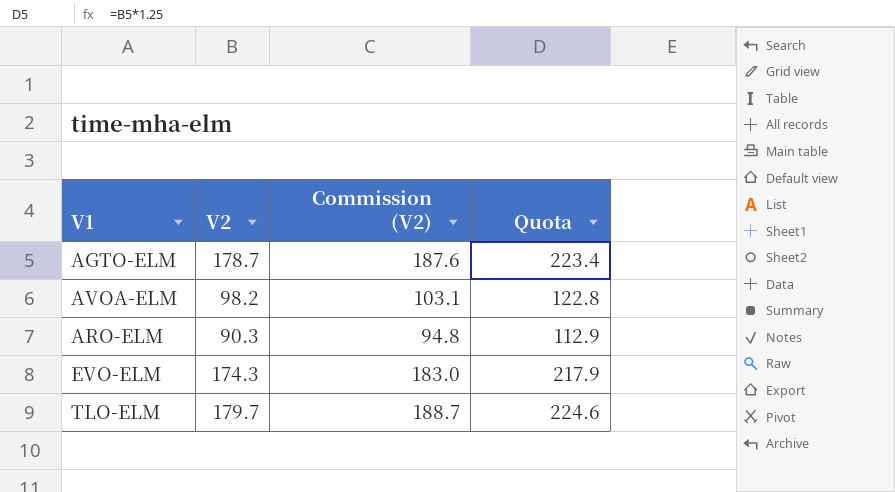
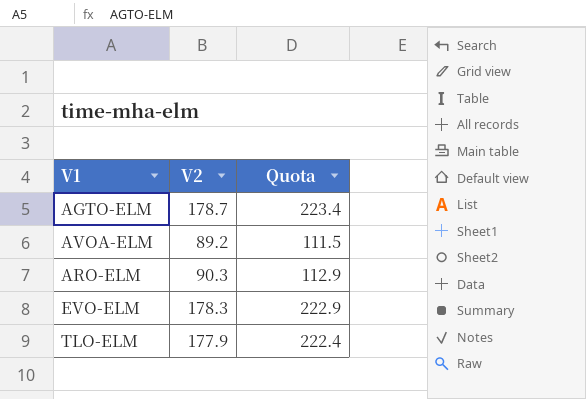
column Commission (V2) | formula: [V2] * 1.05 -> none
AVOA-ELM | V2: 98.2 -> 89.2
AVOA-ELM | Quota: 122.8 -> 111.5
EVO-ELM | V2: 174.3 -> 178.3
EVO-ELM | Quota: 217.9 -> 222.9
TLO-ELM | V2: 179.7 -> 177.9
TLO-ELM | Quota: 224.6 -> 222.4

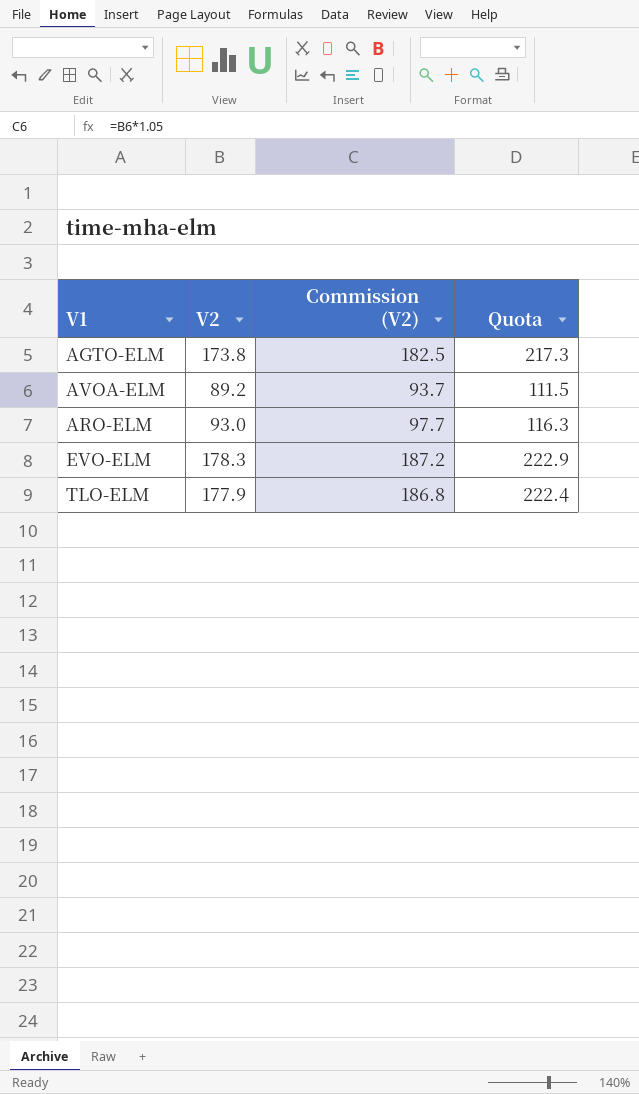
column Commission (V2) | formula: none -> [V2] * 1.05
AGTO-ELM | V2: 178.7 -> 173.8
AGTO-ELM | Quota: 223.4 -> 217.3
ARO-ELM | V2: 90.3 -> 93.0
ARO-ELM | Quota: 112.9 -> 116.3

